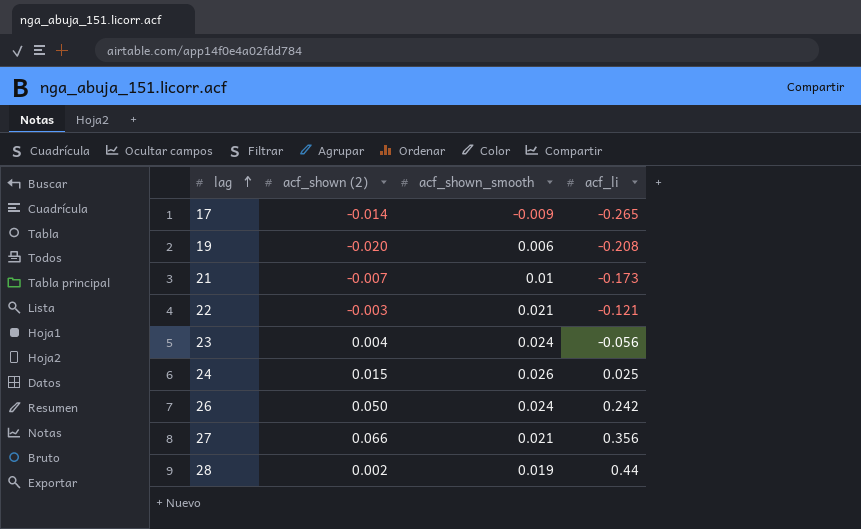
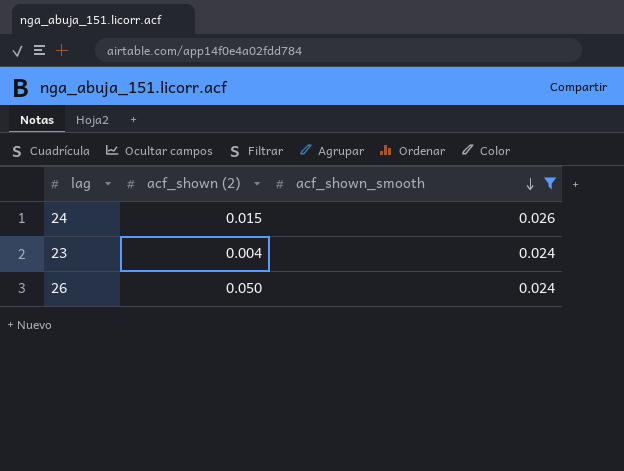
filter: none -> acf_shown_smooth >= 0.024
row order: lag ascending -> acf_shown_smooth descending
column acf_li | position: 4 -> none

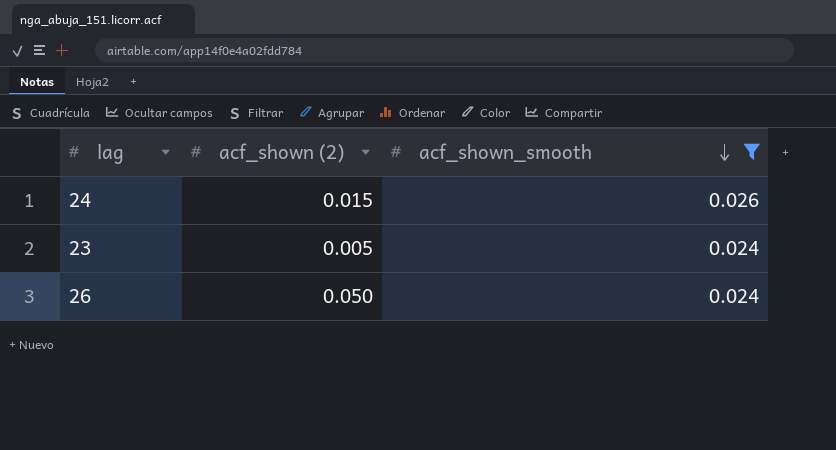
23 | acf_shown (2): 0.004 -> 0.005

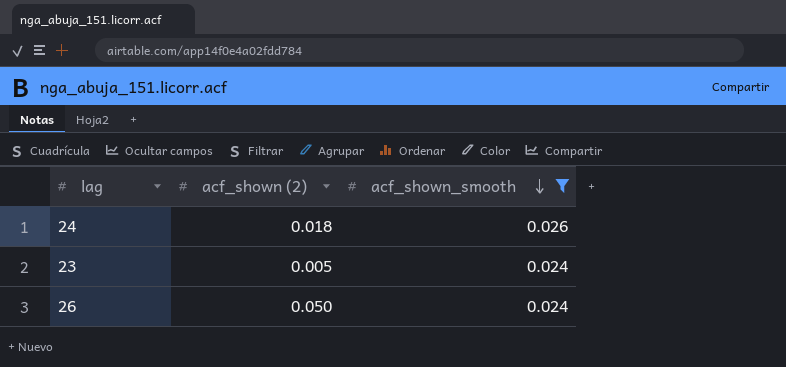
24 | acf_shown (2): 0.015 -> 0.018

